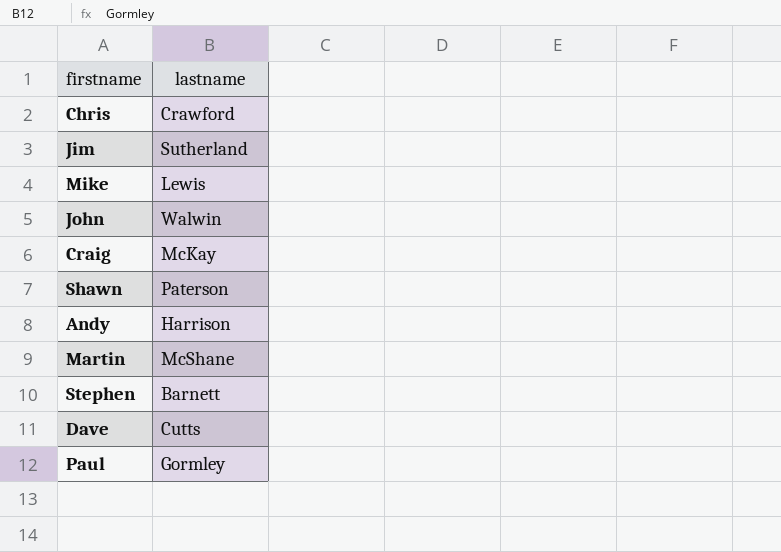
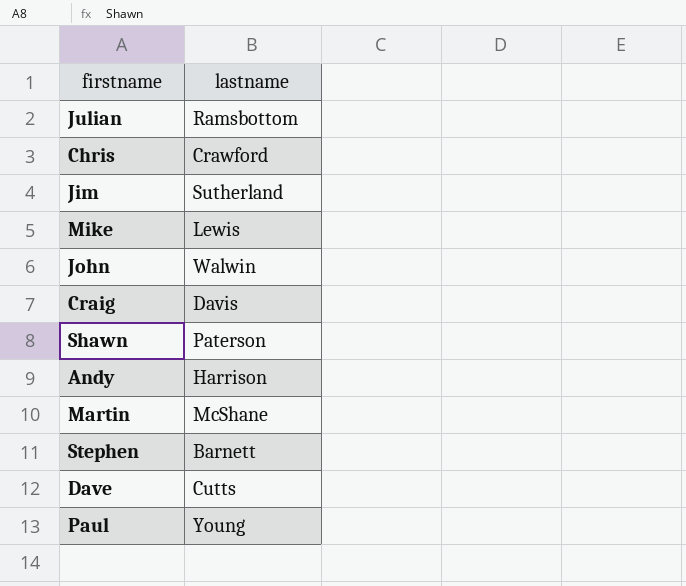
row Julian: none -> Ramsbottom
Craig | lastname: McKay -> Davis
Paul | lastname: Gormley -> Young

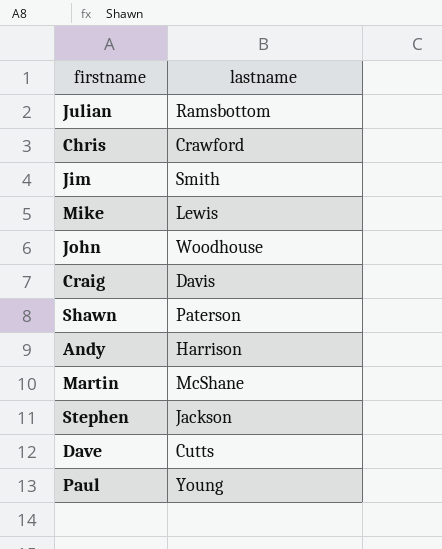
Jim | lastname: Sutherland -> Smith
John | lastname: Walwin -> Woodhouse
Stephen | lastname: Barnett -> Jackson

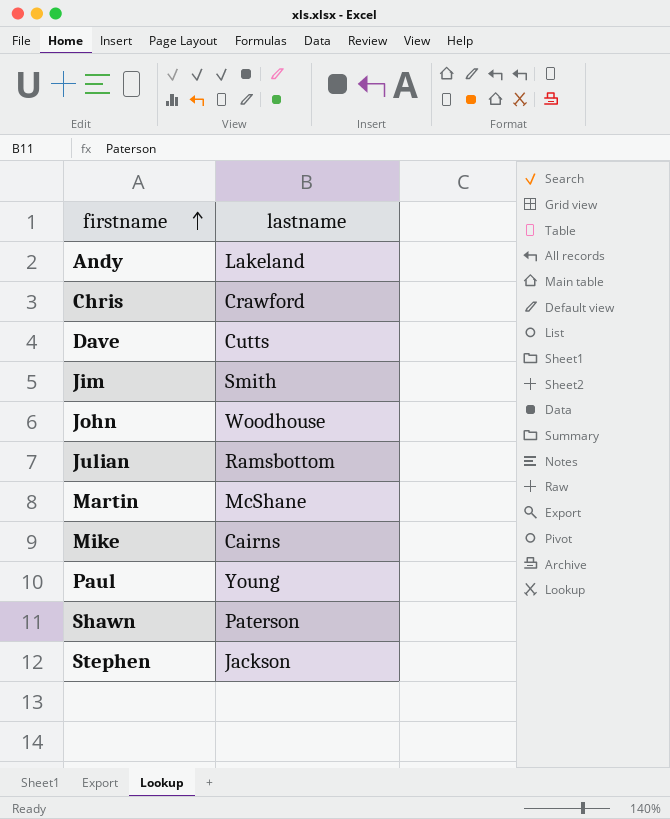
row order: none -> firstname ascending
row Craig: Davis -> none
Andy | lastname: Harrison -> Lakeland
Mike | lastname: Lewis -> Cairns

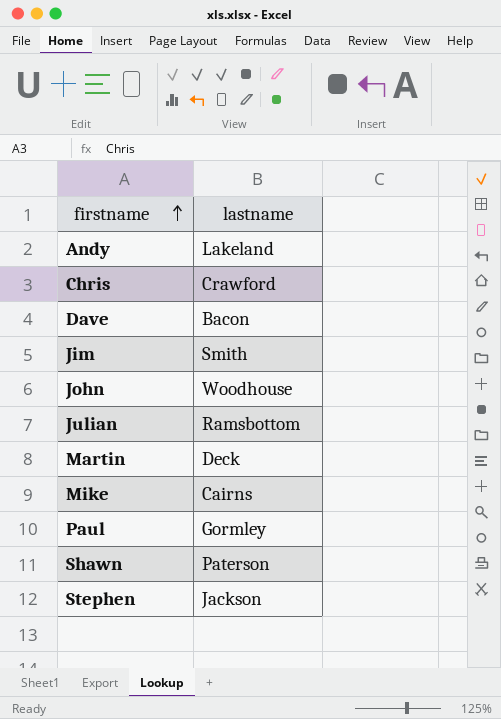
Dave | lastname: Cutts -> Bacon
Martin | lastname: McShane -> Deck
Paul | lastname: Young -> Gormley

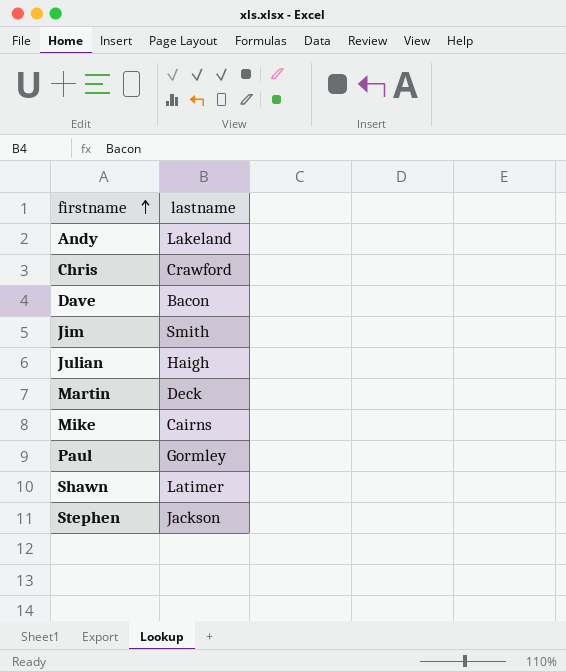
row John: Woodhouse -> none
Julian | lastname: Ramsbottom -> Haigh
Shawn | lastname: Paterson -> Latimer

